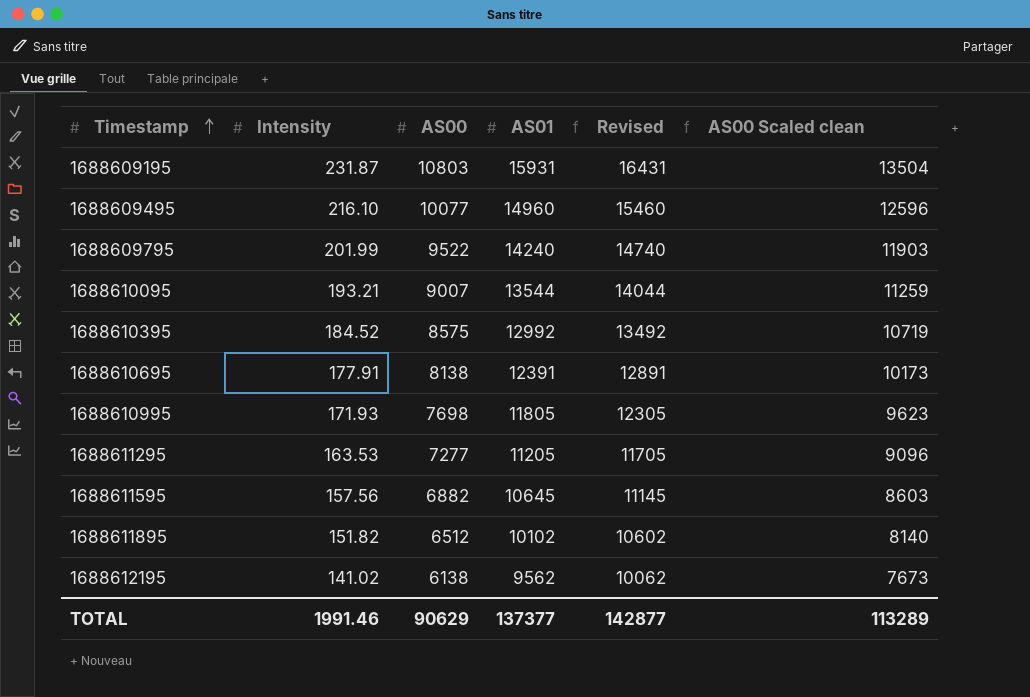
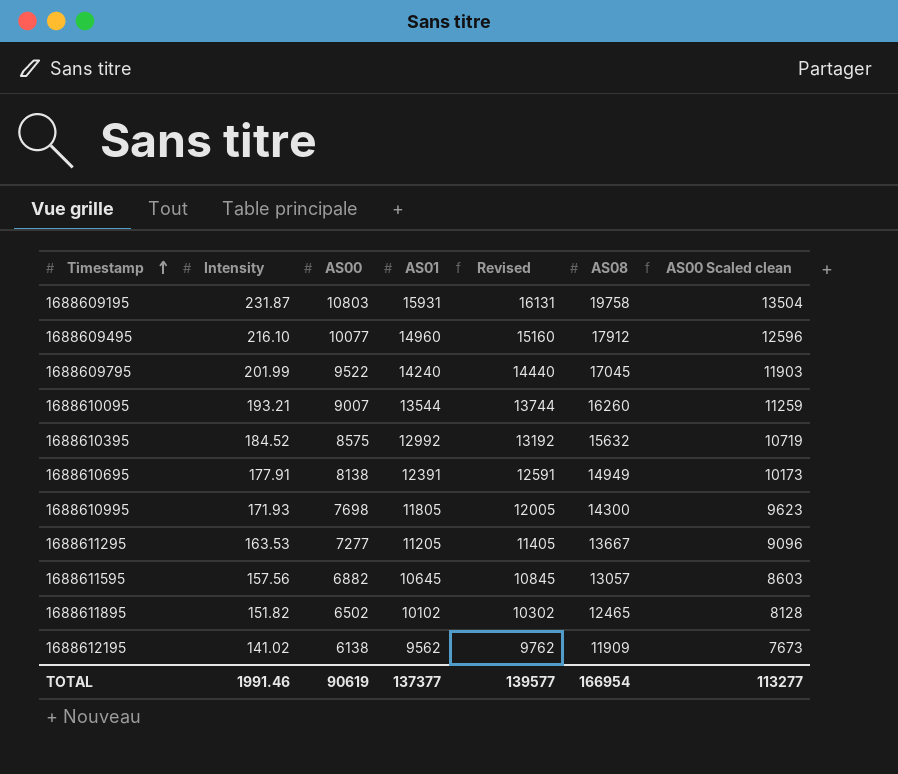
column Revised | formula: [AS01] + 500 -> [AS01] + 200
column AS08 | position: none -> 6
1688611895 | AS00: 6512 -> 6502
1688611895 | AS00 Scaled clean: 8140 -> 8128
TOTAL | AS00: 90629 -> 90619
TOTAL | Revised: 142877 -> 139577
TOTAL | AS00 Scaled clean: 113289 -> 113277

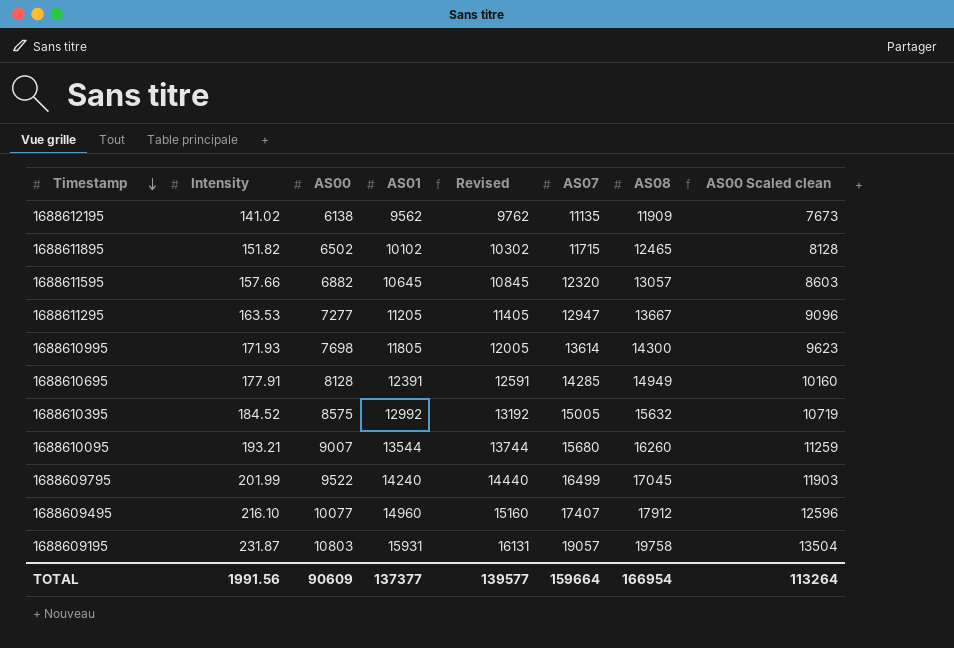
row order: Timestamp ascending -> Timestamp descending
column AS07 | position: none -> 6
1688611595 | Intensity: 157.56 -> 157.66
1688610695 | AS00: 8138 -> 8128
1688610695 | AS00 Scaled clean: 10173 -> 10160
TOTAL | Intensity: 1991.46 -> 1991.56
TOTAL | AS00: 90619 -> 90609
TOTAL | AS00 Scaled clean: 113277 -> 113264

